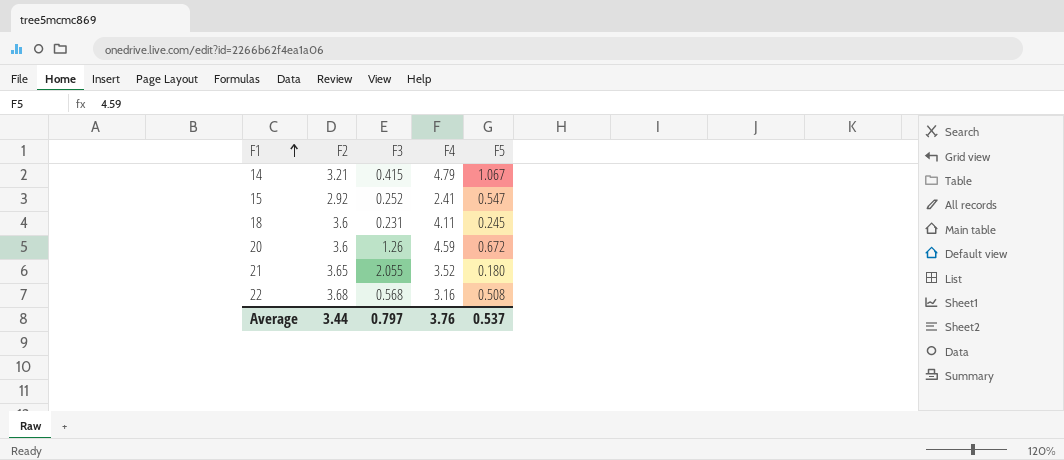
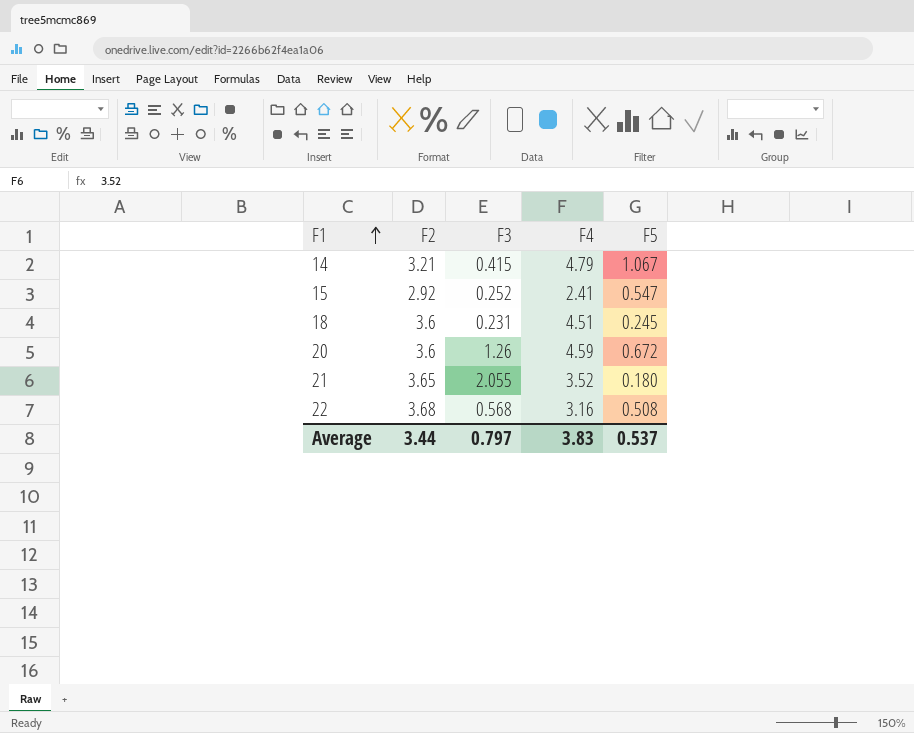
18 | F4: 4.11 -> 4.51
Average | F4: 3.76 -> 3.83

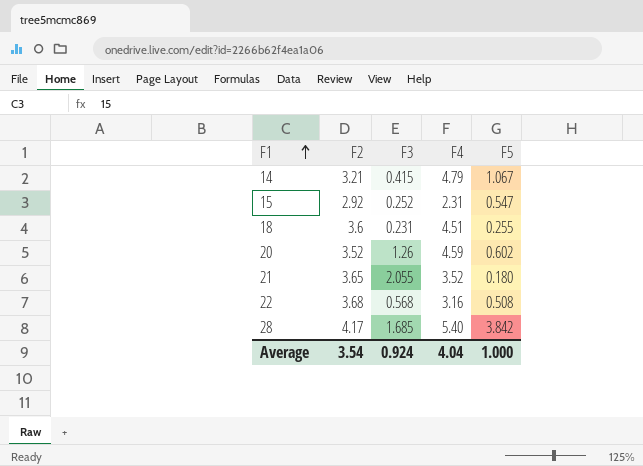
15 | F4: 2.41 -> 2.31
18 | F5: 0.245 -> 0.255
20 | F2: 3.6 -> 3.52
20 | F5: 0.672 -> 0.602
row 28: none -> 4.17 | 1.685 | 5.40 | 3.842
Average | F2: 3.44 -> 3.54
Average | F3: 0.797 -> 0.924
Average | F4: 3.83 -> 4.04
Average | F5: 0.537 -> 1.000

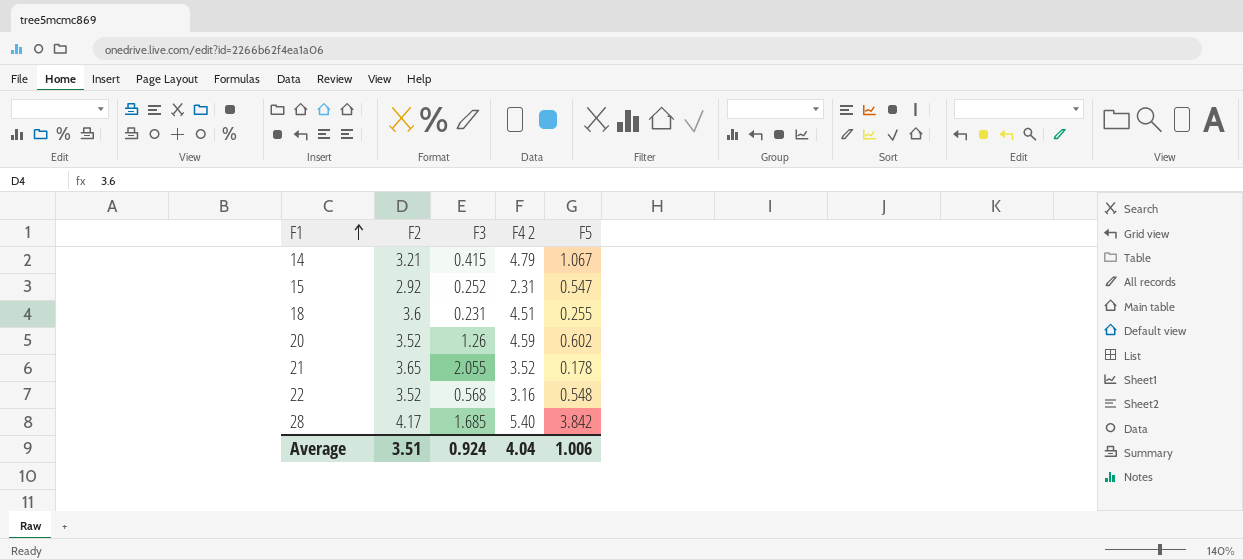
column name: F4 -> F4 2
21 | F5: 0.180 -> 0.178
22 | F2: 3.68 -> 3.52
22 | F5: 0.508 -> 0.548
Average | F2: 3.54 -> 3.51
Average | F5: 1.000 -> 1.006

